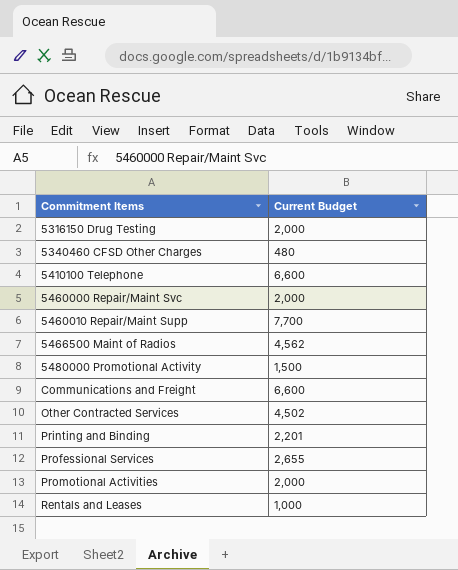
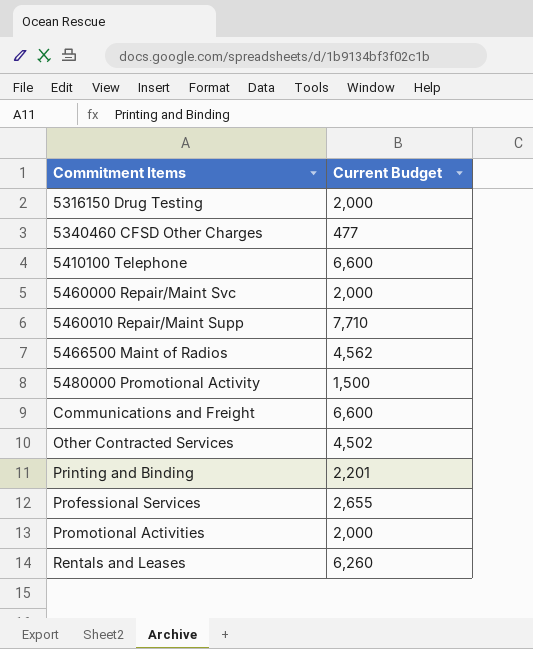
5340460 CFSD Other Charges | Current Budget: 480 -> 477
5460010 Repair/Maint Supp | Current Budget: 7,700 -> 7,710
Rentals and Leases | Current Budget: 1,000 -> 6,260

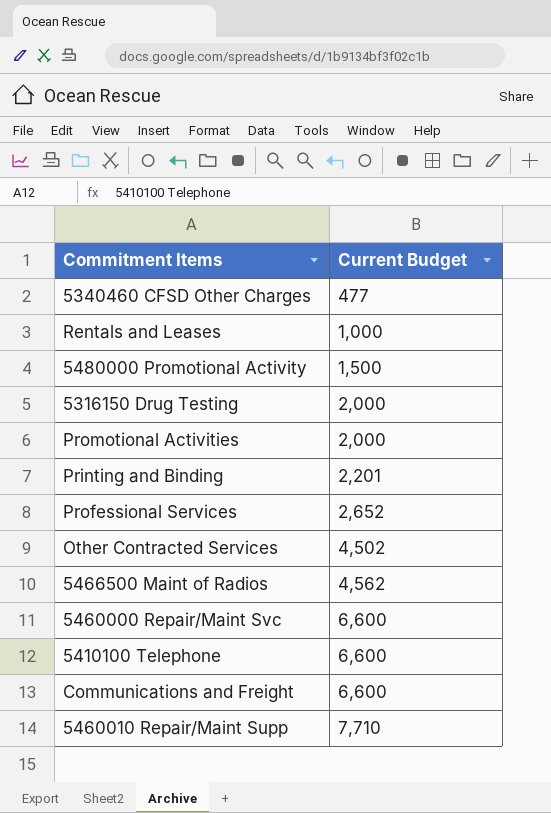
row order: Commitment Items ascending -> Current Budget ascending
Rentals and Leases | Current Budget: 6,260 -> 1,000
Professional Services | Current Budget: 2,655 -> 2,652
5460000 Repair/Maint Svc | Current Budget: 2,000 -> 6,600

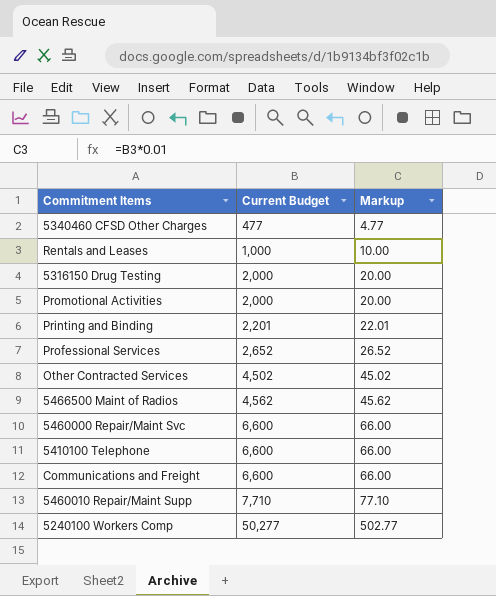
column Markup | formula: none -> [Current Budget] * 0.01
row 5480000 Promotional Activity: 1,500 -> none
row 5240100 Workers Comp: none -> 50,277 | 502.77

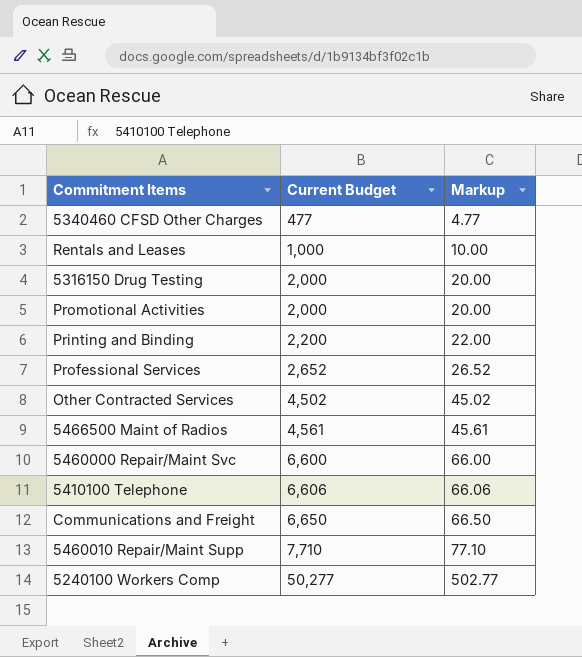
Printing and Binding | Current Budget: 2,201 -> 2,200
Printing and Binding | Markup: 22.01 -> 22.00
5466500 Maint of Radios | Current Budget: 4,562 -> 4,561
5466500 Maint of Radios | Markup: 45.62 -> 45.61
5410100 Telephone | Current Budget: 6,600 -> 6,606
5410100 Telephone | Markup: 66.00 -> 66.06
Communications and Freight | Current Budget: 6,600 -> 6,650
Communications and Freight | Markup: 66.00 -> 66.50

